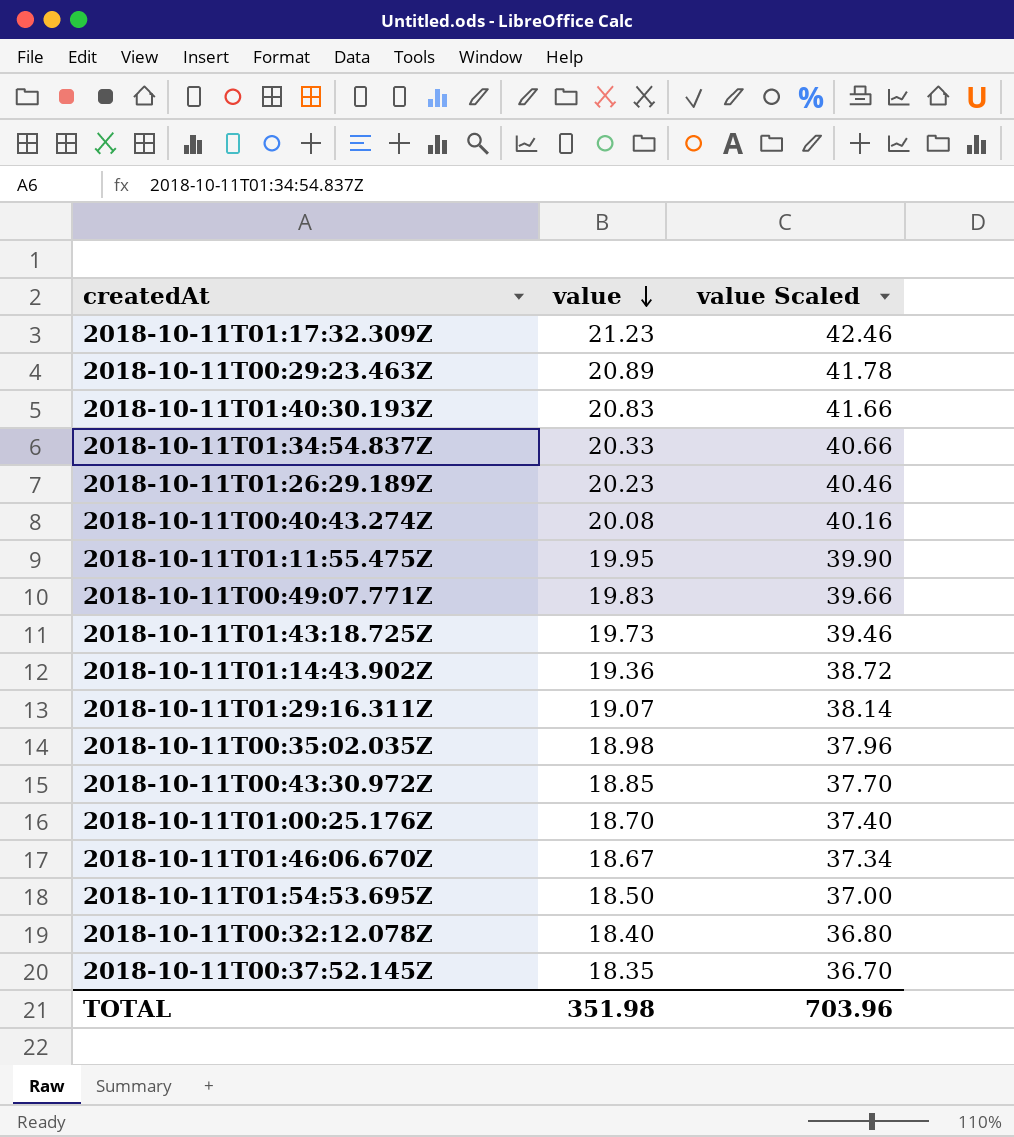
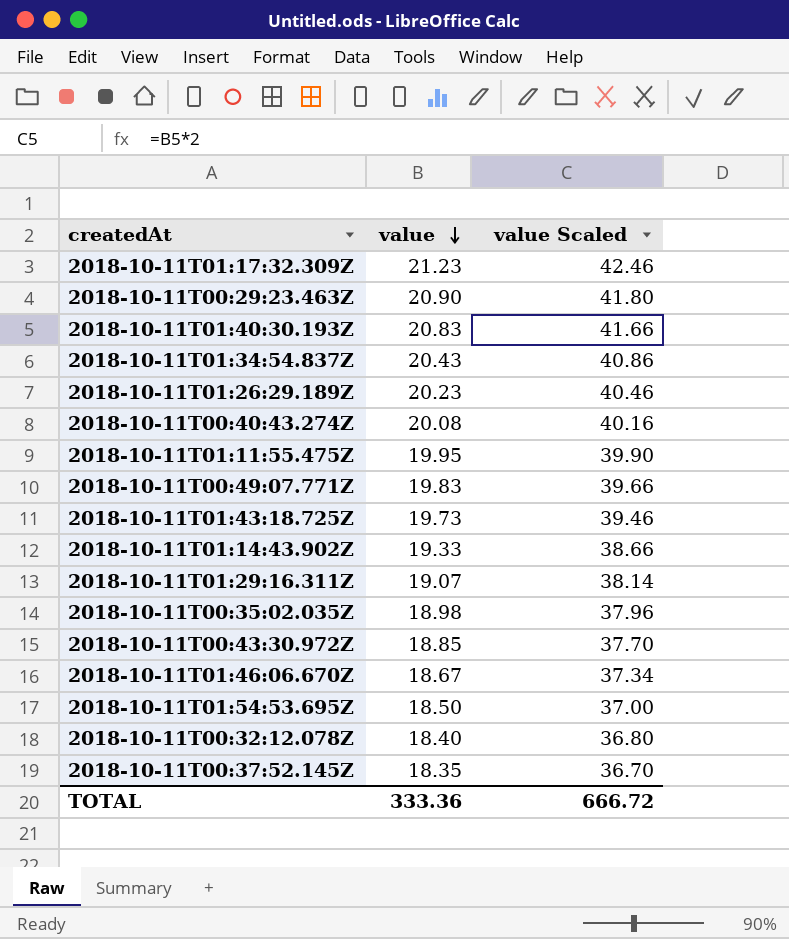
row 2018-10-11T01:00:25.176Z: 18.70 | 37.40 -> none
2018-10-11T00:29:23.463Z | value: 20.89 -> 20.90
2018-10-11T00:29:23.463Z | value Scaled: 41.78 -> 41.80
2018-10-11T01:34:54.837Z | value: 20.33 -> 20.43
2018-10-11T01:34:54.837Z | value Scaled: 40.66 -> 40.86
2018-10-11T01:14:43.902Z | value: 19.36 -> 19.33
2018-10-11T01:14:43.902Z | value Scaled: 38.72 -> 38.66
TOTAL | value: 351.98 -> 333.36
TOTAL | value Scaled: 703.96 -> 666.72

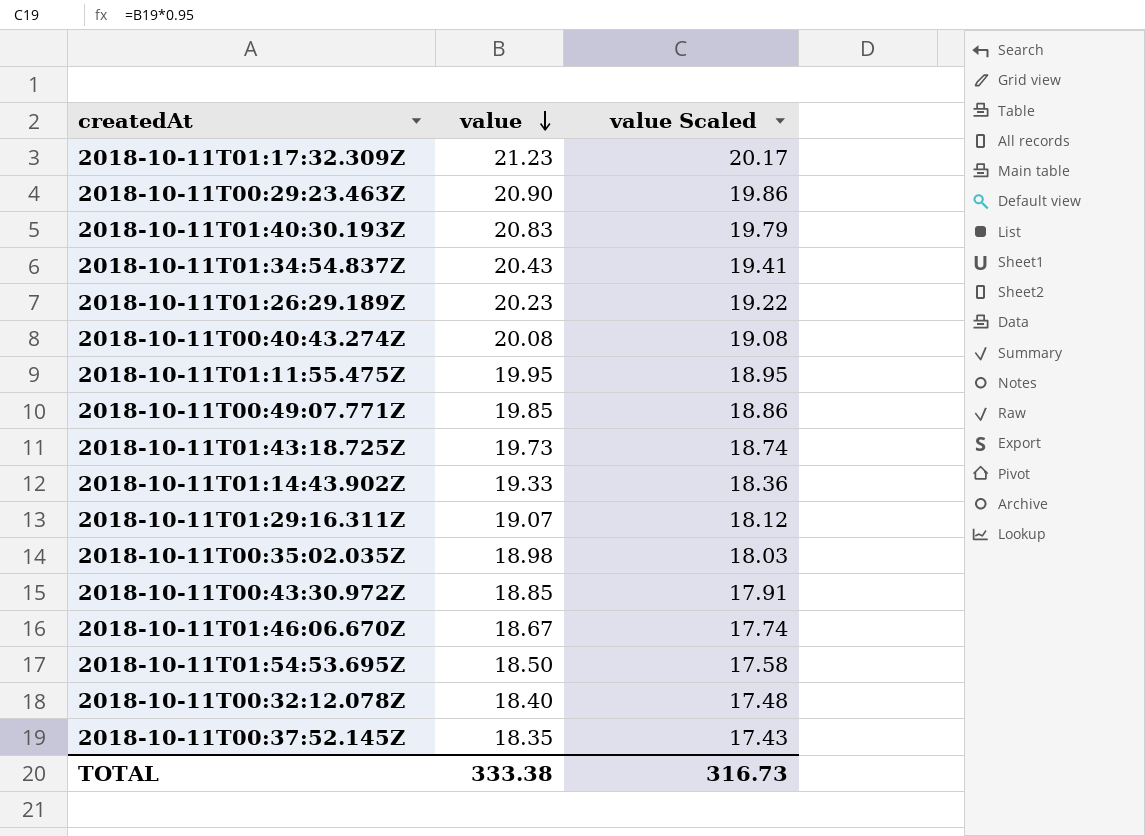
column value Scaled | formula: [value] * 2 -> [value] * 0.95
2018-10-11T00:49:07.771Z | value: 19.83 -> 19.85
TOTAL | value: 333.36 -> 333.38
TOTAL | value Scaled: 666.72 -> 316.73

